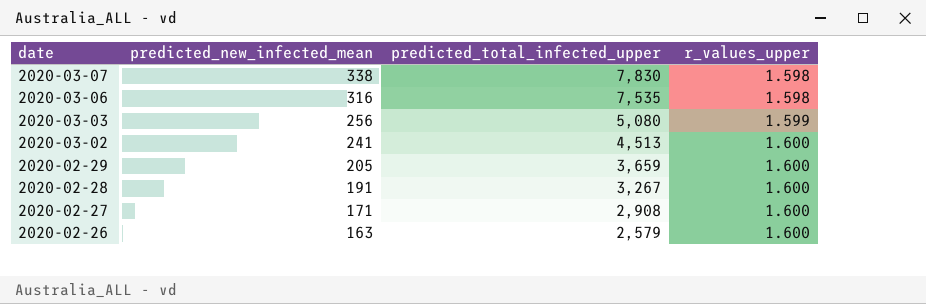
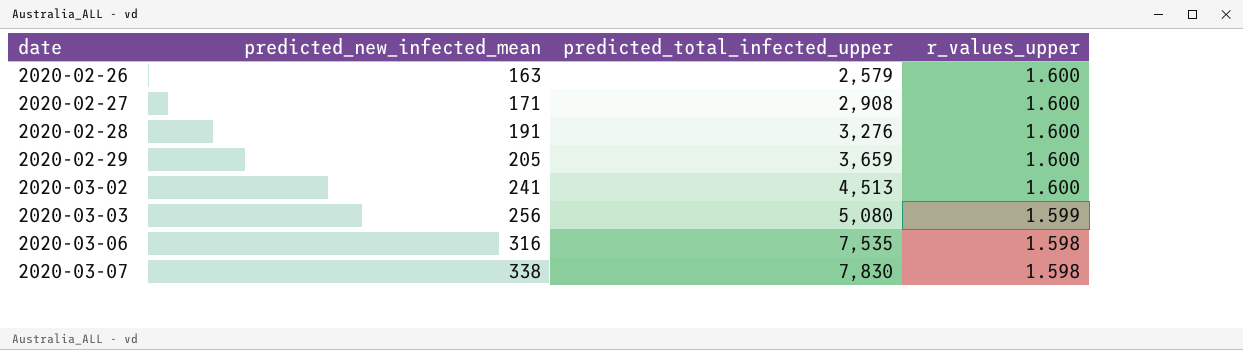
row order: date descending -> date ascending
2020-02-28 | predicted_total_infected_upper: 3,267 -> 3,276

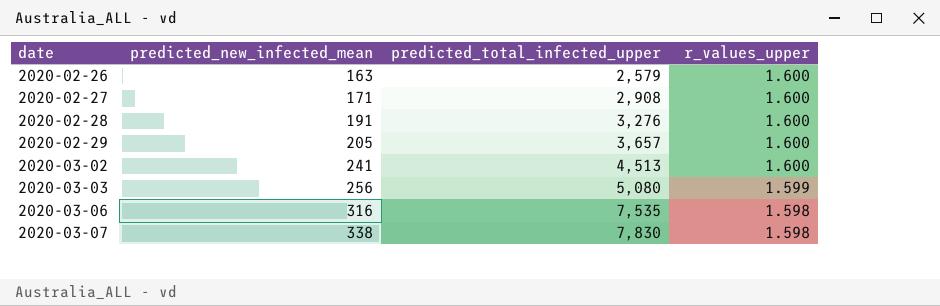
2020-02-29 | predicted_total_infected_upper: 3,659 -> 3,657

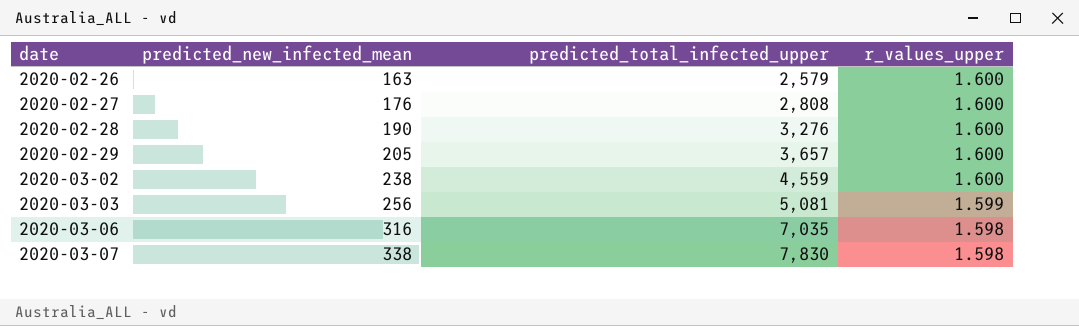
2020-02-27 | predicted_new_infected_mean: 171 -> 176
2020-02-27 | predicted_total_infected_upper: 2,908 -> 2,808
2020-02-28 | predicted_new_infected_mean: 191 -> 190
2020-03-02 | predicted_new_infected_mean: 241 -> 238
2020-03-02 | predicted_total_infected_upper: 4,513 -> 4,559
2020-03-03 | predicted_total_infected_upper: 5,080 -> 5,081
2020-03-06 | predicted_total_infected_upper: 7,535 -> 7,035

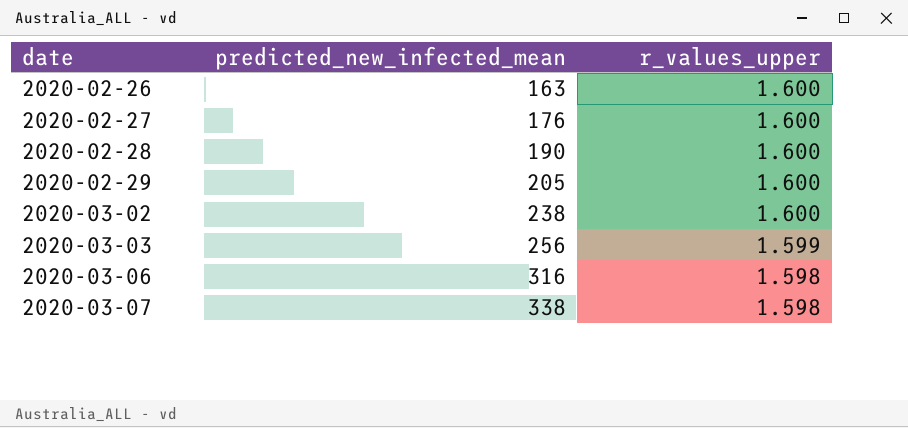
column predicted_total_infected_upper | position: 3 -> none

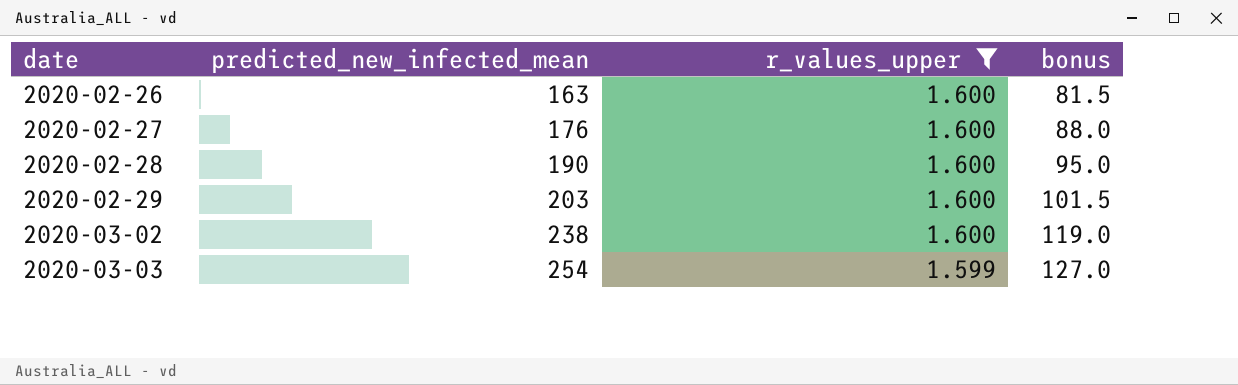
filter: none -> r_values_upper != 1.598
column bonus | formula: none -> [predicted_new_infected_mean] * 0.5
2020-02-29 | predicted_new_infected_mean: 205 -> 203
2020-03-03 | predicted_new_infected_mean: 256 -> 254

